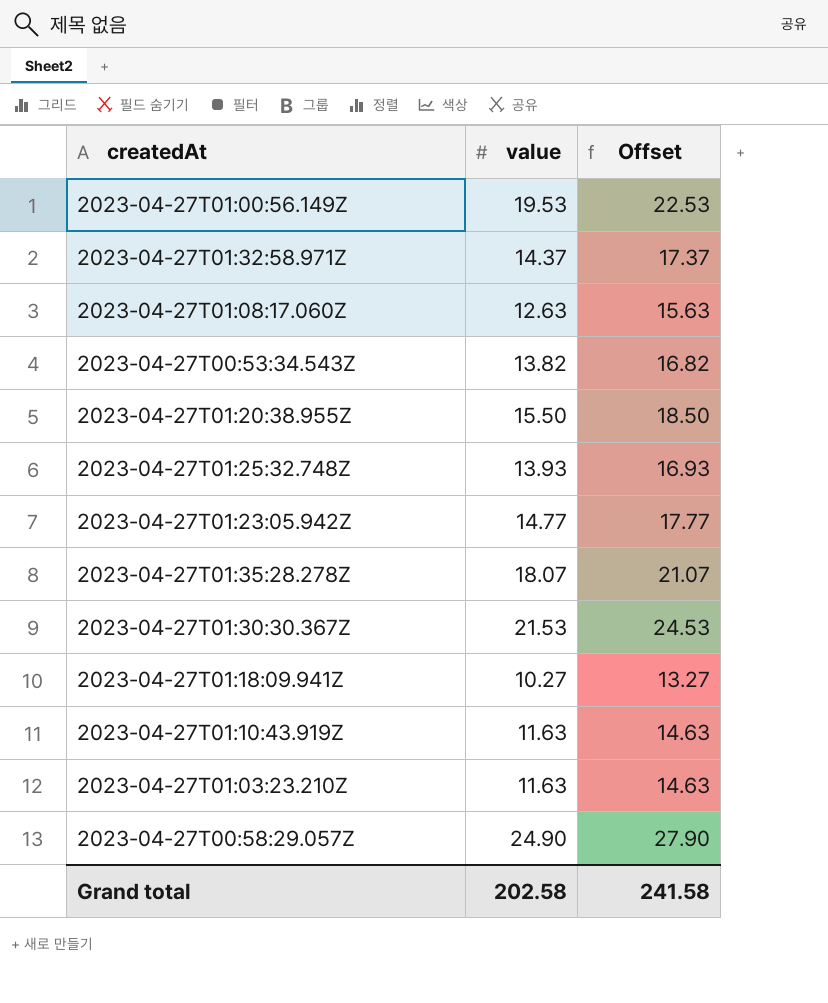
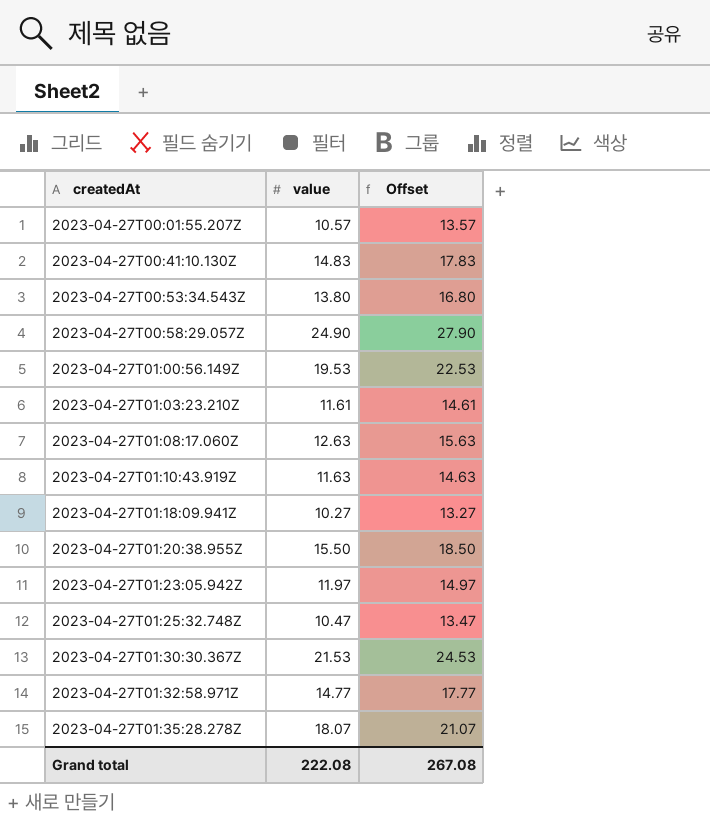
row order: none -> createdAt ascending
row 2023-04-27T00:01:55.207Z: none -> 10.57 | 13.57
row 2023-04-27T00:41:10.130Z: none -> 14.83 | 17.83
2023-04-27T00:53:34.543Z | value: 13.82 -> 13.80
2023-04-27T00:53:34.543Z | Offset: 16.82 -> 16.80
2023-04-27T01:03:23.210Z | value: 11.63 -> 11.61
2023-04-27T01:03:23.210Z | Offset: 14.63 -> 14.61
2023-04-27T01:23:05.942Z | value: 14.77 -> 11.97
2023-04-27T01:23:05.942Z | Offset: 17.77 -> 14.97
2023-04-27T01:25:32.748Z | value: 13.93 -> 10.47
2023-04-27T01:25:32.748Z | Offset: 16.93 -> 13.47
2023-04-27T01:32:58.971Z | value: 14.37 -> 14.77
2023-04-27T01:32:58.971Z | Offset: 17.37 -> 17.77
Grand total | value: 202.58 -> 222.08
Grand total | Offset: 241.58 -> 267.08

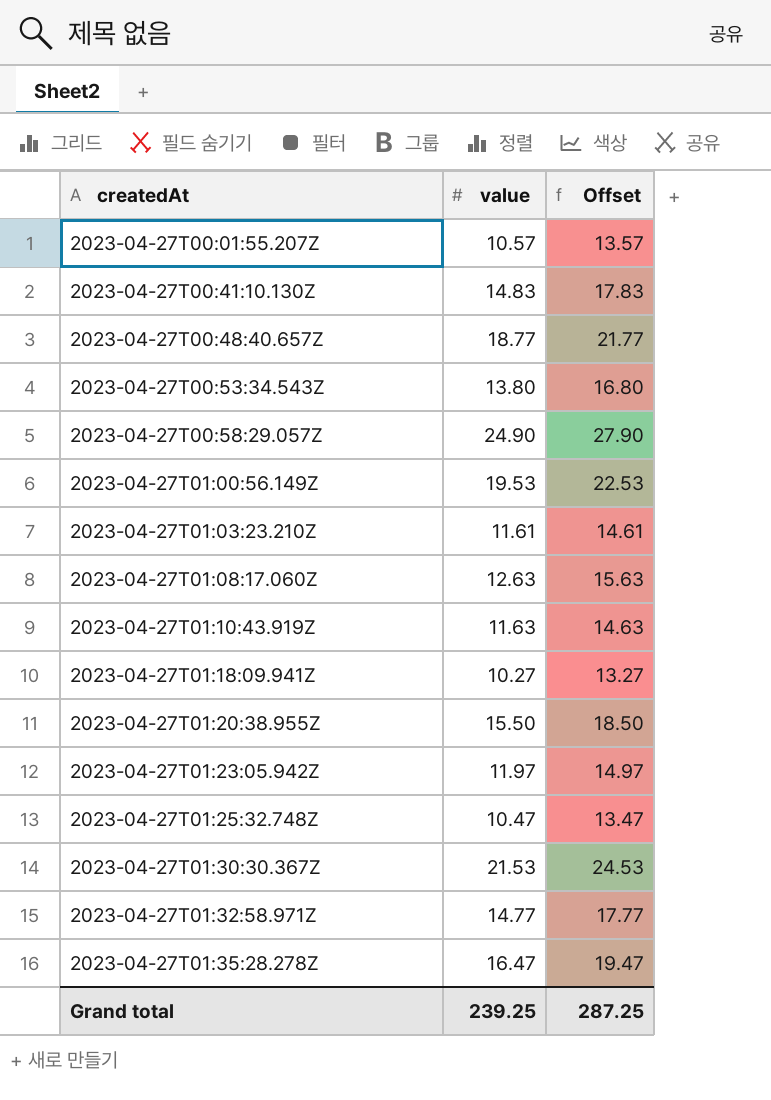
row 2023-04-27T00:48:40.657Z: none -> 18.77 | 21.77
2023-04-27T01:35:28.278Z | value: 18.07 -> 16.47
2023-04-27T01:35:28.278Z | Offset: 21.07 -> 19.47
Grand total | value: 222.08 -> 239.25
Grand total | Offset: 267.08 -> 287.25

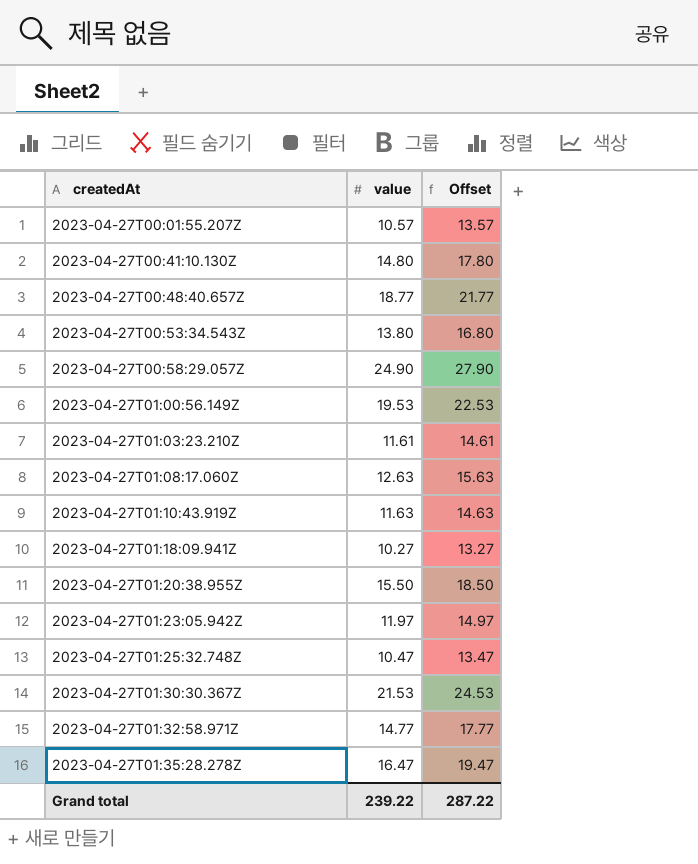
2023-04-27T00:41:10.130Z | value: 14.83 -> 14.80
2023-04-27T00:41:10.130Z | Offset: 17.83 -> 17.80
Grand total | value: 239.25 -> 239.22
Grand total | Offset: 287.25 -> 287.22

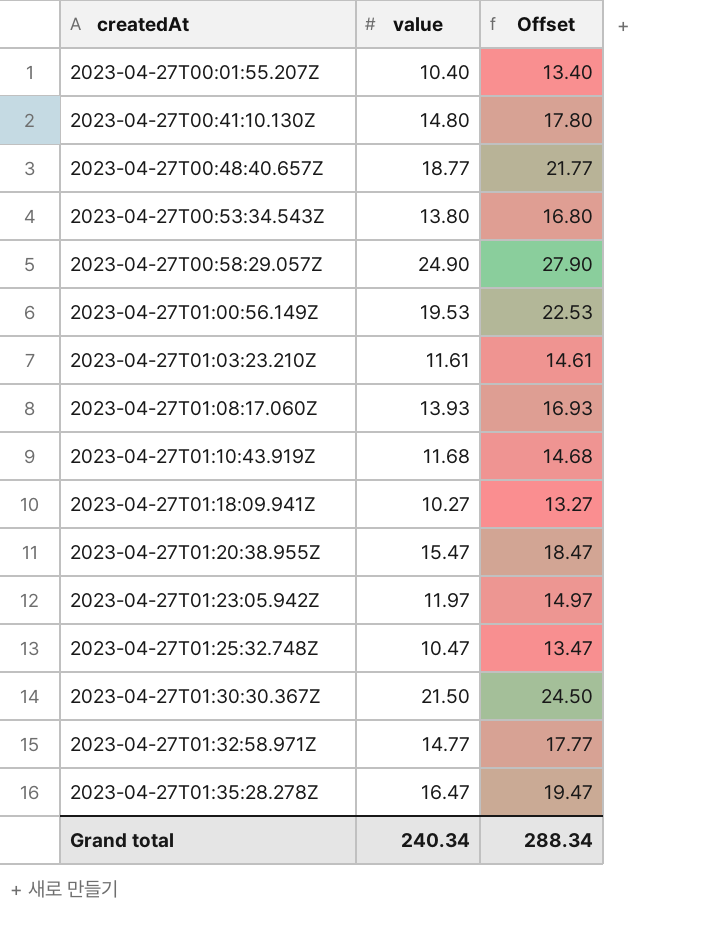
2023-04-27T00:01:55.207Z | value: 10.57 -> 10.40
2023-04-27T00:01:55.207Z | Offset: 13.57 -> 13.40
2023-04-27T01:08:17.060Z | value: 12.63 -> 13.93
2023-04-27T01:08:17.060Z | Offset: 15.63 -> 16.93
2023-04-27T01:10:43.919Z | value: 11.63 -> 11.68
2023-04-27T01:10:43.919Z | Offset: 14.63 -> 14.68
2023-04-27T01:20:38.955Z | value: 15.50 -> 15.47
2023-04-27T01:20:38.955Z | Offset: 18.50 -> 18.47
2023-04-27T01:30:30.367Z | value: 21.53 -> 21.50
2023-04-27T01:30:30.367Z | Offset: 24.53 -> 24.50
Grand total | value: 239.22 -> 240.34
Grand total | Offset: 287.22 -> 288.34

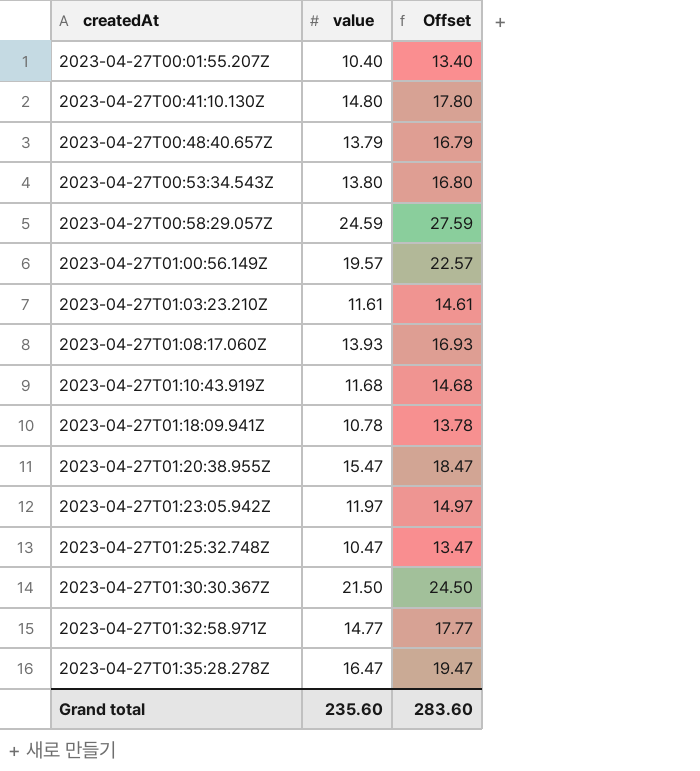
2023-04-27T00:48:40.657Z | value: 18.77 -> 13.79
2023-04-27T00:48:40.657Z | Offset: 21.77 -> 16.79
2023-04-27T00:58:29.057Z | value: 24.90 -> 24.59
2023-04-27T00:58:29.057Z | Offset: 27.90 -> 27.59
2023-04-27T01:00:56.149Z | value: 19.53 -> 19.57
2023-04-27T01:00:56.149Z | Offset: 22.53 -> 22.57
2023-04-27T01:18:09.941Z | value: 10.27 -> 10.78
2023-04-27T01:18:09.941Z | Offset: 13.27 -> 13.78
Grand total | value: 240.34 -> 235.60
Grand total | Offset: 288.34 -> 283.60

